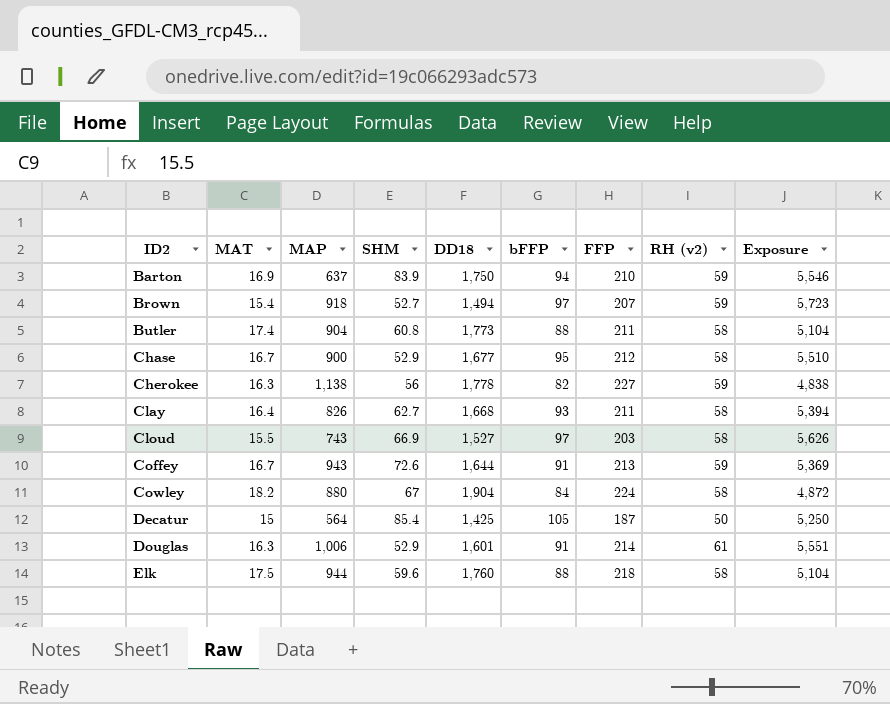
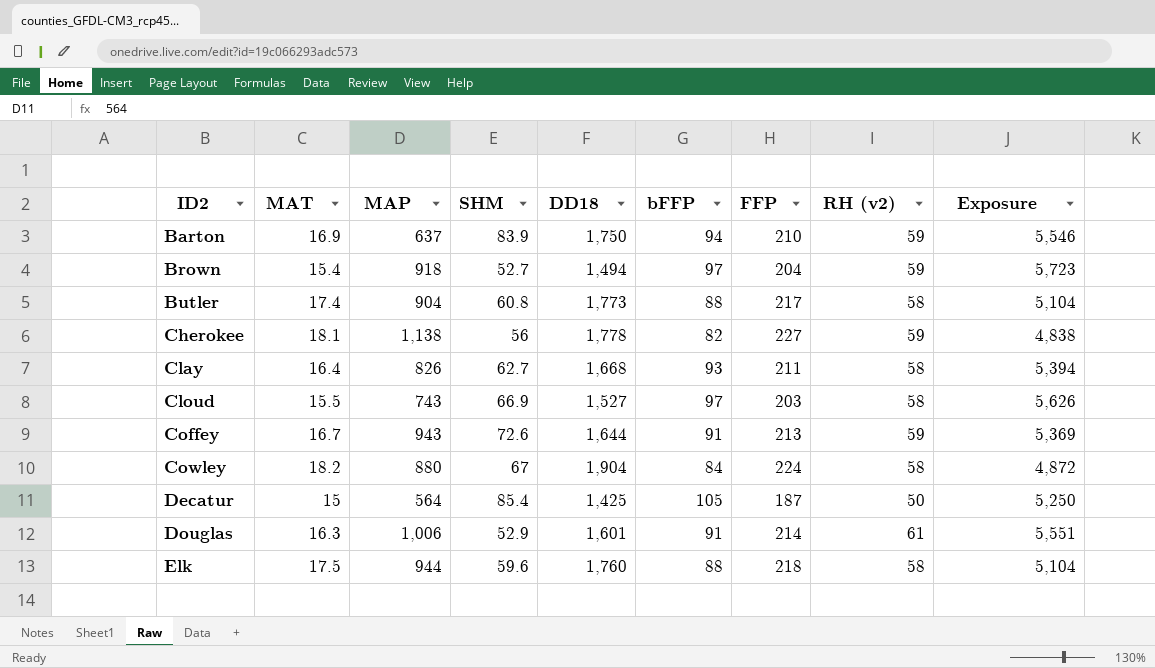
row Chase: 16.7 | 900 | 52.9 | 1,677 | 95 | 212 | 58 | 5,510 -> none
Brown | FFP: 207 -> 204
Butler | FFP: 211 -> 217
Cherokee | MAT: 16.3 -> 18.1

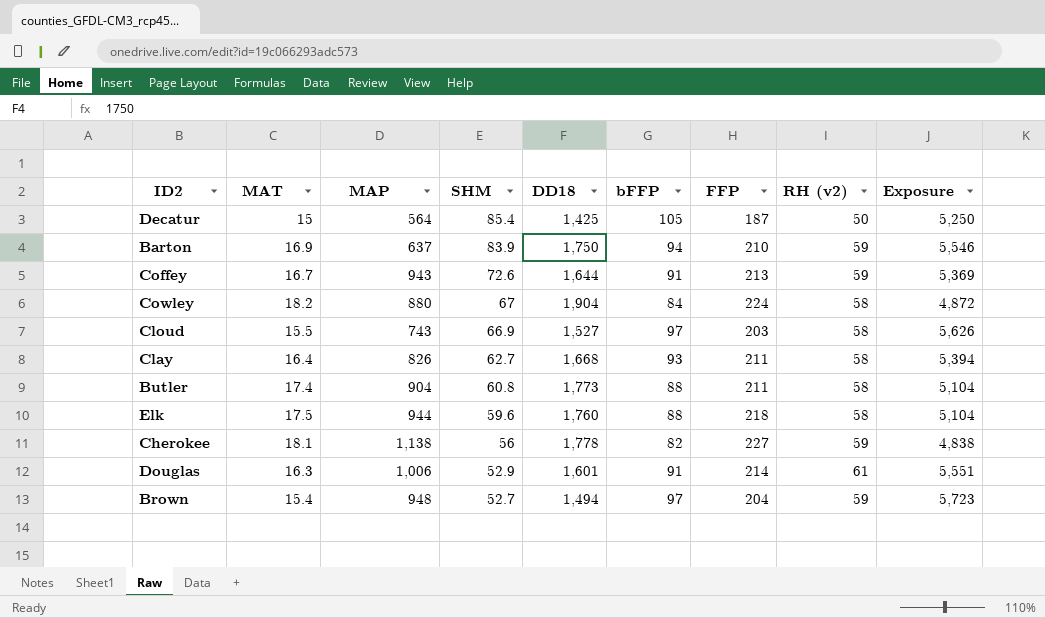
row order: ID2 ascending -> SHM descending
Butler | FFP: 217 -> 211
Brown | MAP: 918 -> 948

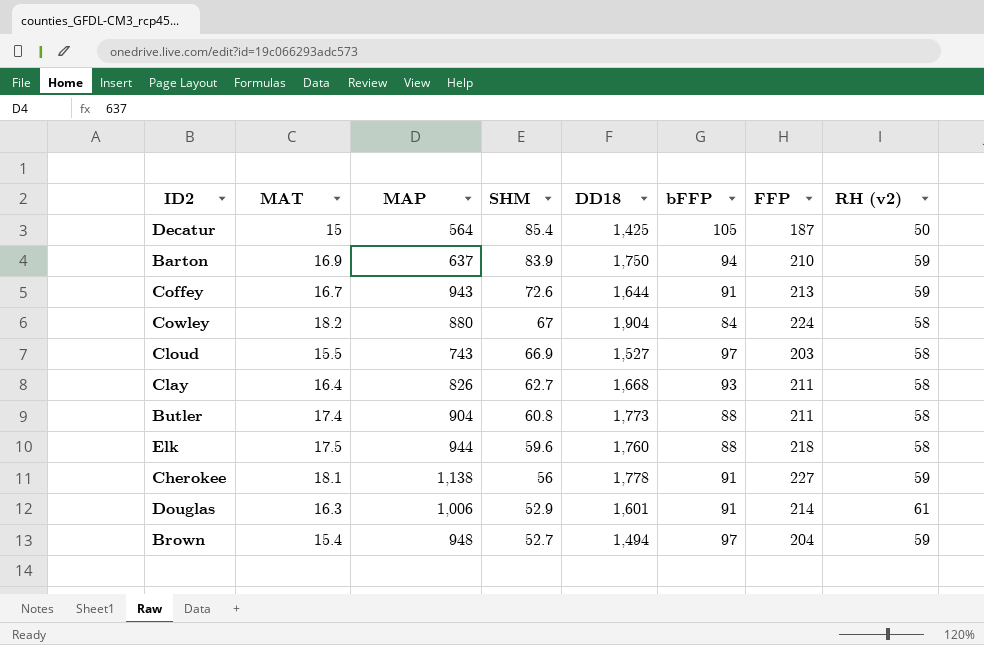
column Exposure | formula: [bFFP] * [RH (v2)] -> none
Cherokee | bFFP: 82 -> 91

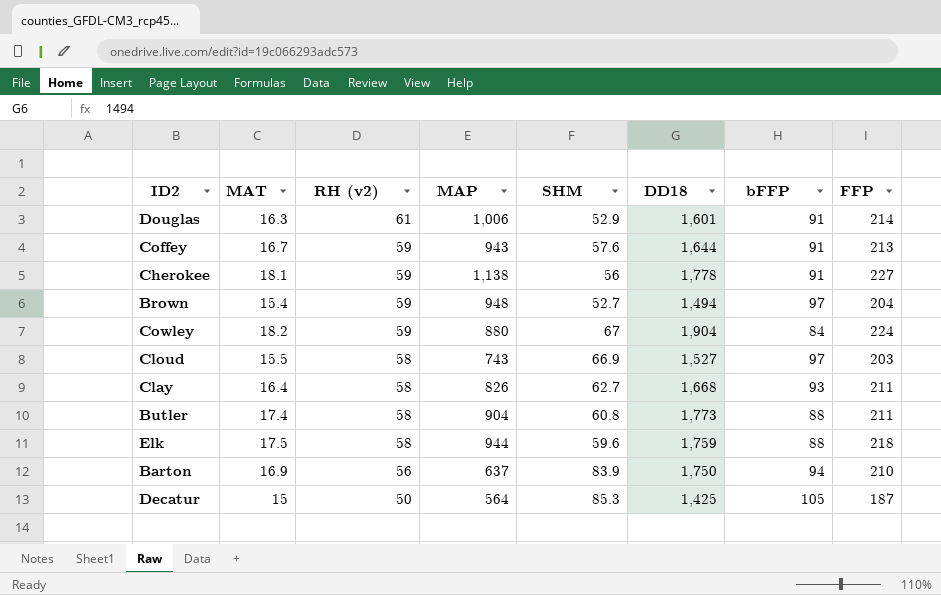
row order: SHM descending -> RH (v2) descending
column RH (v2) | position: 8 -> 3
Coffey | SHM: 72.6 -> 57.6
Cowley | RH (v2): 58 -> 59
Elk | DD18: 1,760 -> 1,759
Barton | RH (v2): 59 -> 56
Decatur | SHM: 85.4 -> 85.3

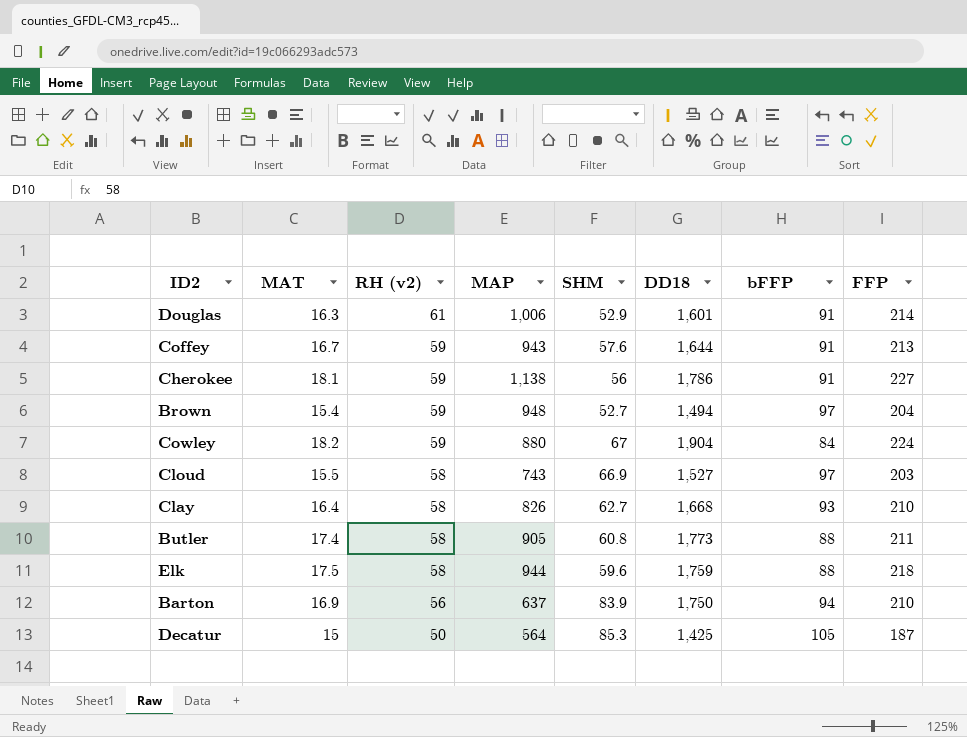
Cherokee | DD18: 1,778 -> 1,786
Clay | FFP: 211 -> 210
Butler | MAP: 904 -> 905

